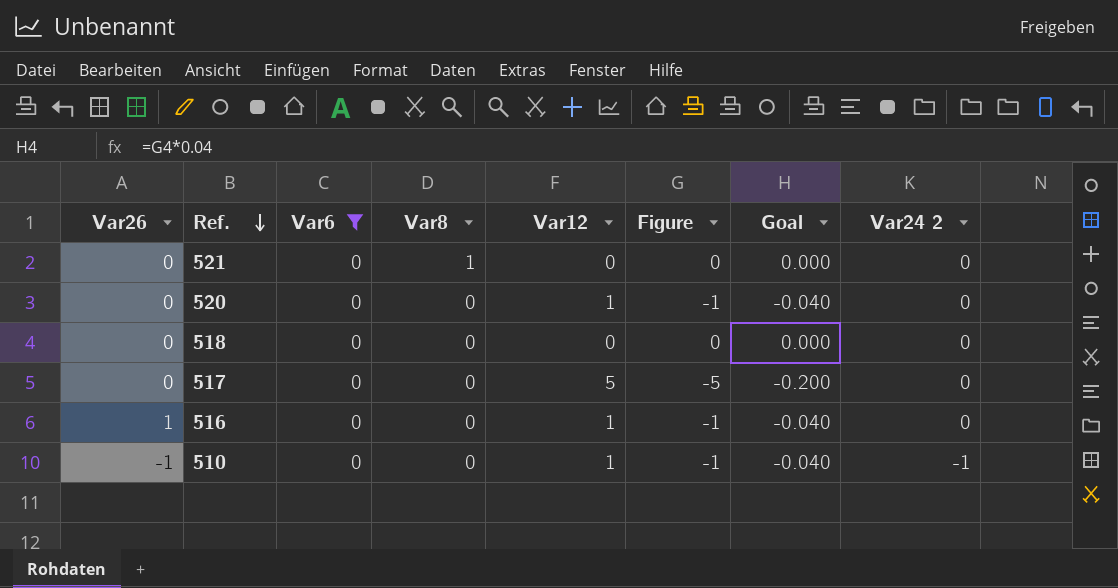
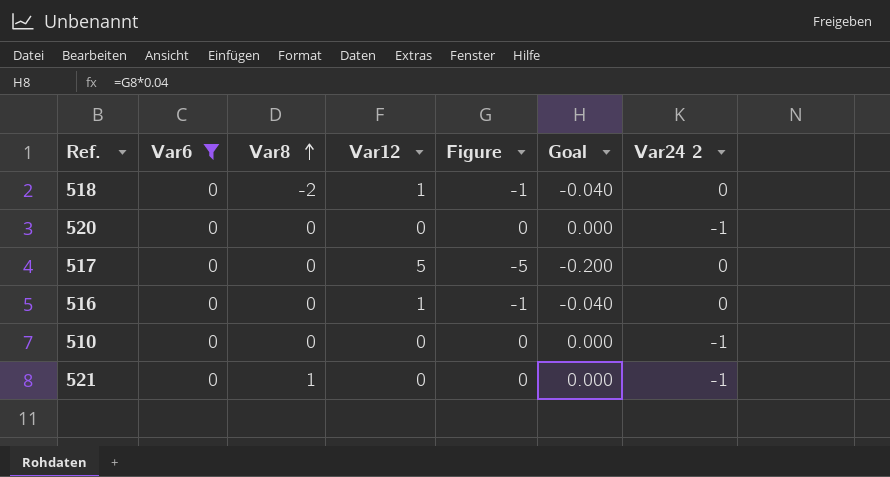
row order: Ref. descending -> Var8 ascending
column Var26 | position: 1 -> none
518 | Var8: 0 -> -2
518 | Var12: 0 -> 1
518 | Figure: 0 -> -1
518 | Goal: 0.000 -> -0.040
520 | Var12: 1 -> 0
520 | Figure: -1 -> 0
520 | Goal: -0.040 -> 0.000
520 | Var24 2: 0 -> -1
510 | Var12: 1 -> 0
510 | Figure: -1 -> 0
510 | Goal: -0.040 -> 0.000
521 | Var24 2: 0 -> -1

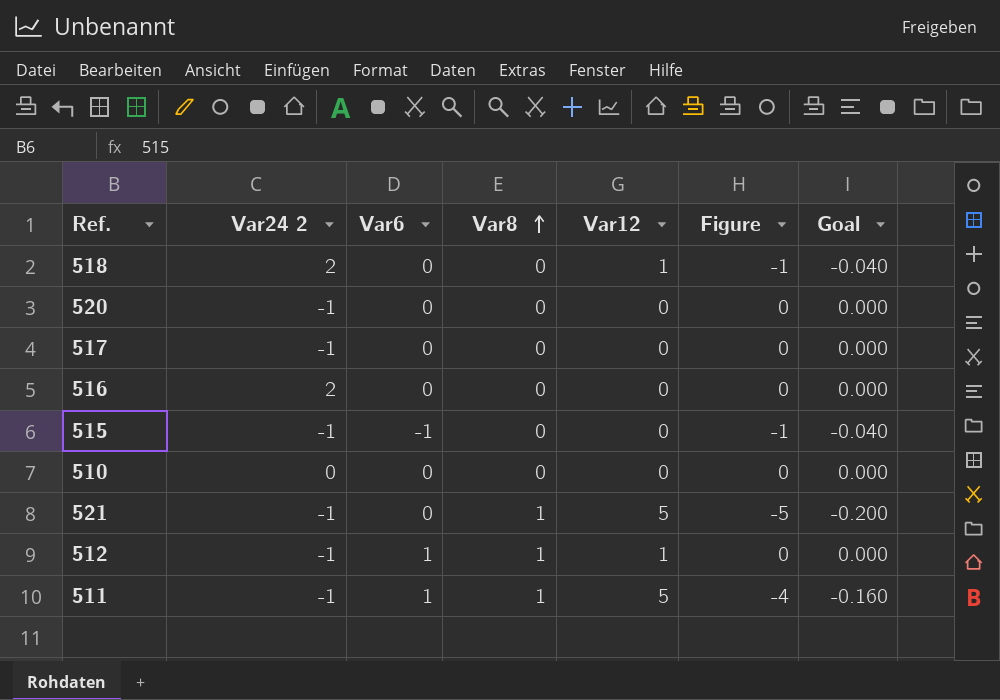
filter: Var6 = 0 -> none
column Var24 2 | position: 7 -> 2
518 | Var24 2: 0 -> 2
518 | Var8: -2 -> 0
517 | Var24 2: 0 -> -1
517 | Var12: 5 -> 0
517 | Figure: -5 -> 0
517 | Goal: -0.200 -> 0.000
516 | Var24 2: 0 -> 2
516 | Var12: 1 -> 0
516 | Figure: -1 -> 0
516 | Goal: -0.040 -> 0.000
510 | Var24 2: -1 -> 0
521 | Var12: 0 -> 5
521 | Figure: 0 -> -5
521 | Goal: 0.000 -> -0.200

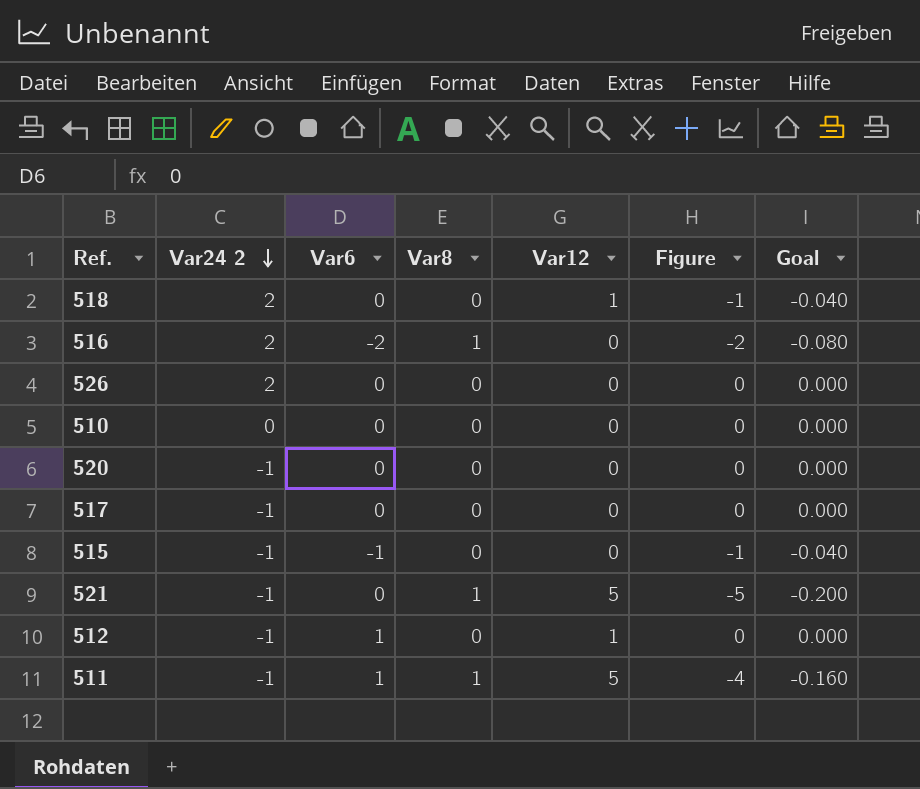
row order: Var8 ascending -> Var24 2 descending
516 | Var6: 0 -> -2
516 | Var8: 0 -> 1
516 | Figure: 0 -> -2
516 | Goal: 0.000 -> -0.080
row 526: none -> 2 | 0 | 0 | 0 | 0 | 0.000
512 | Var8: 1 -> 0

